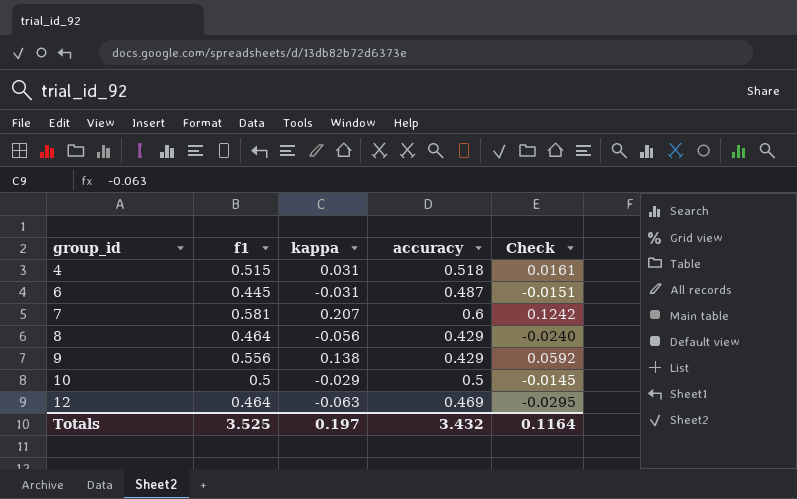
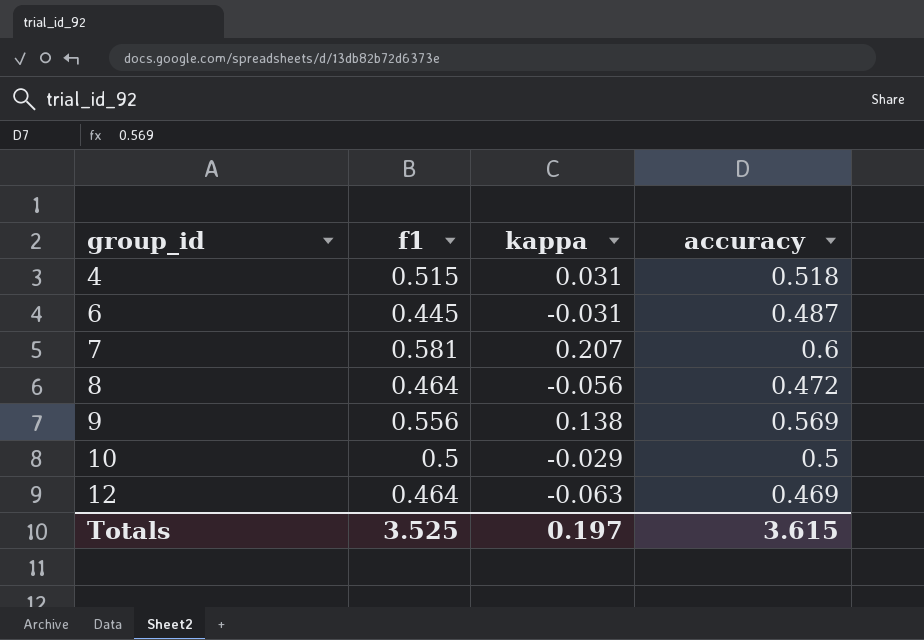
column Check | formula: [kappa] * [accuracy] -> none
8 | accuracy: 0.429 -> 0.472
9 | accuracy: 0.429 -> 0.569
Totals | accuracy: 3.432 -> 3.615

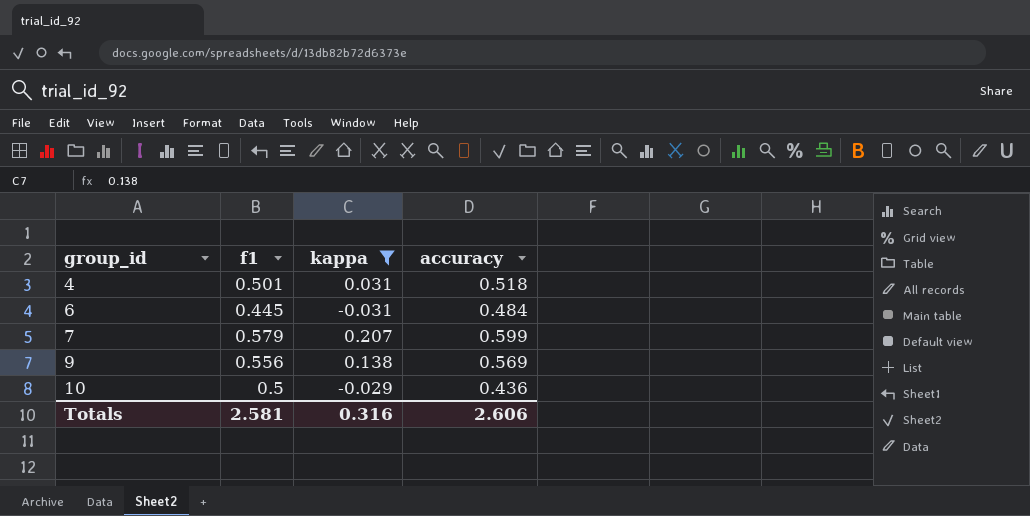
filter: none -> kappa >= -0.031
4 | f1: 0.515 -> 0.501
6 | accuracy: 0.487 -> 0.484
7 | f1: 0.581 -> 0.579
7 | accuracy: 0.6 -> 0.599
10 | accuracy: 0.5 -> 0.436
Totals | f1: 3.525 -> 2.581
Totals | kappa: 0.197 -> 0.316
Totals | accuracy: 3.615 -> 2.606

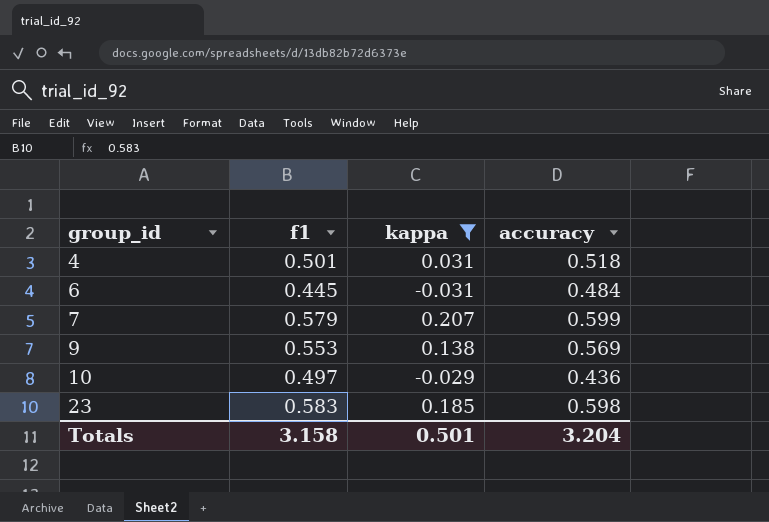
9 | f1: 0.556 -> 0.553
10 | f1: 0.5 -> 0.497
row 23: none -> 0.583 | 0.185 | 0.598
Totals | f1: 2.581 -> 3.158
Totals | kappa: 0.316 -> 0.501
Totals | accuracy: 2.606 -> 3.204

